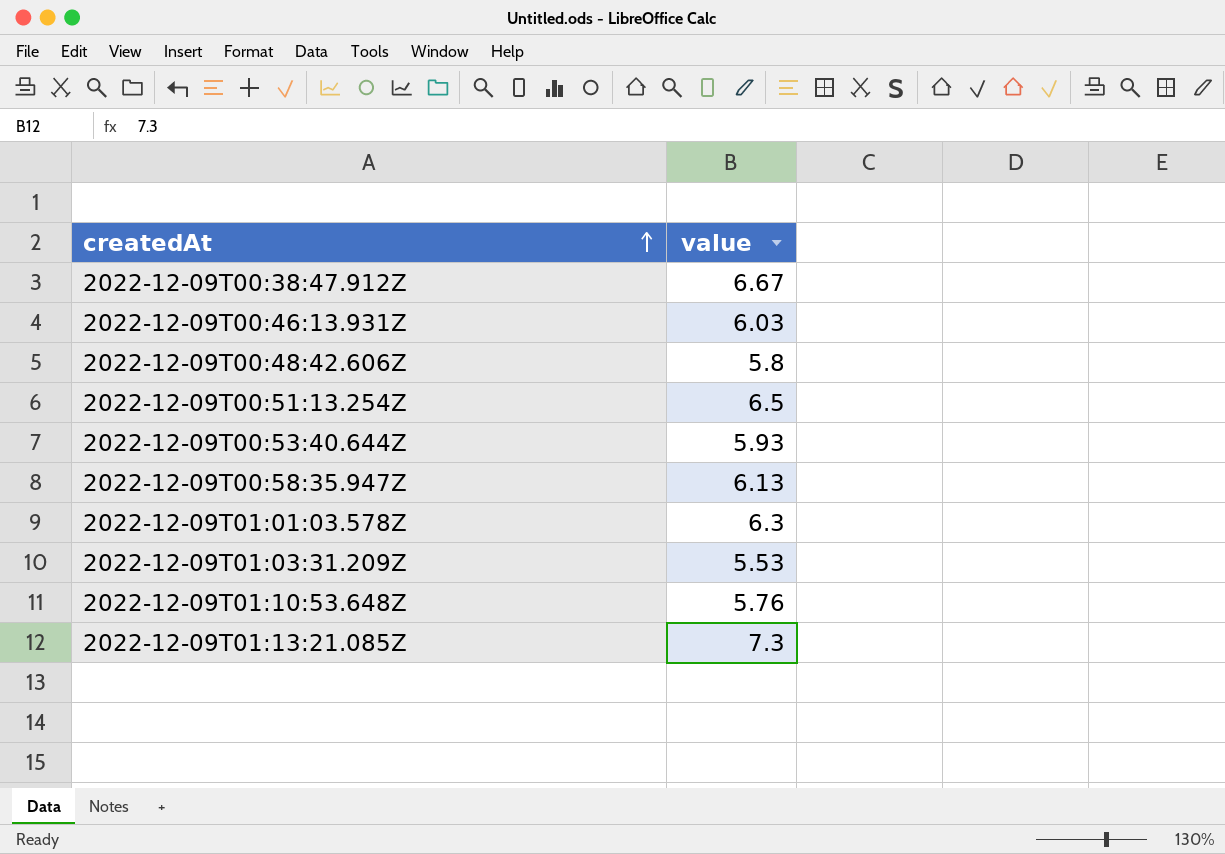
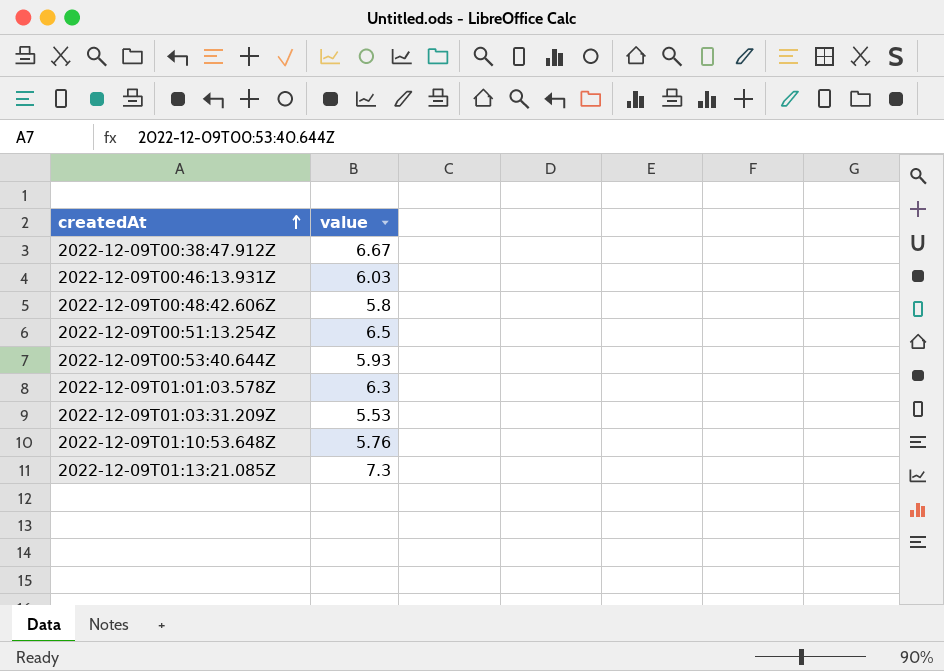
row 2022-12-09T00:58:35.947Z: 6.13 -> none

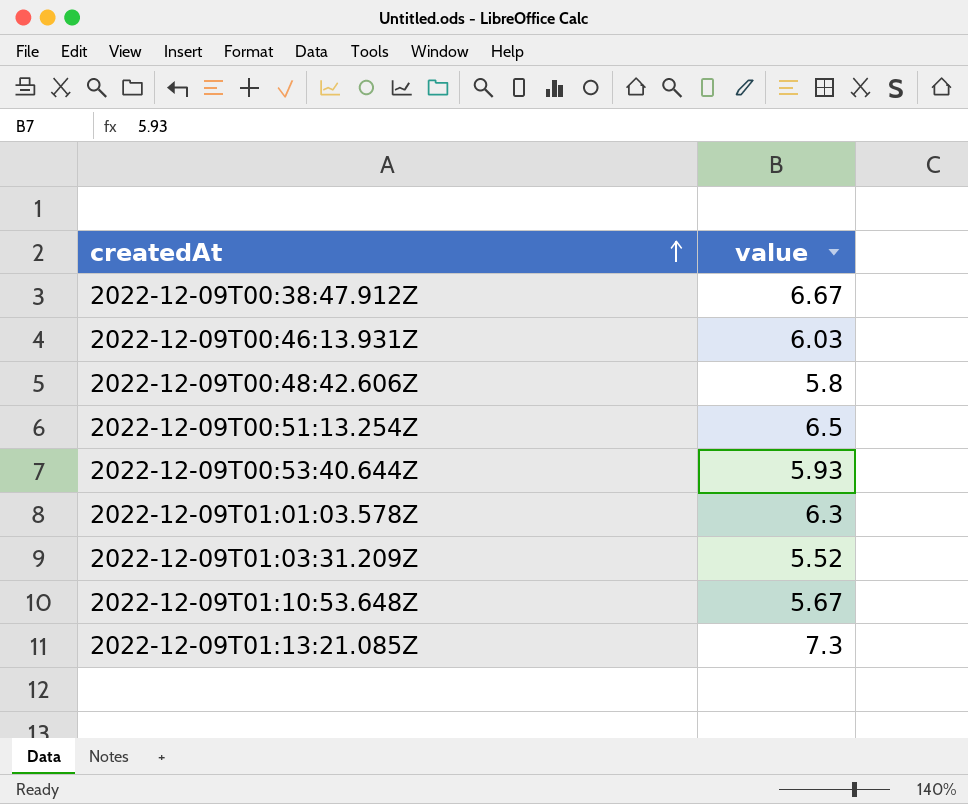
2022-12-09T01:03:31.209Z | value: 5.53 -> 5.52
2022-12-09T01:10:53.648Z | value: 5.76 -> 5.67

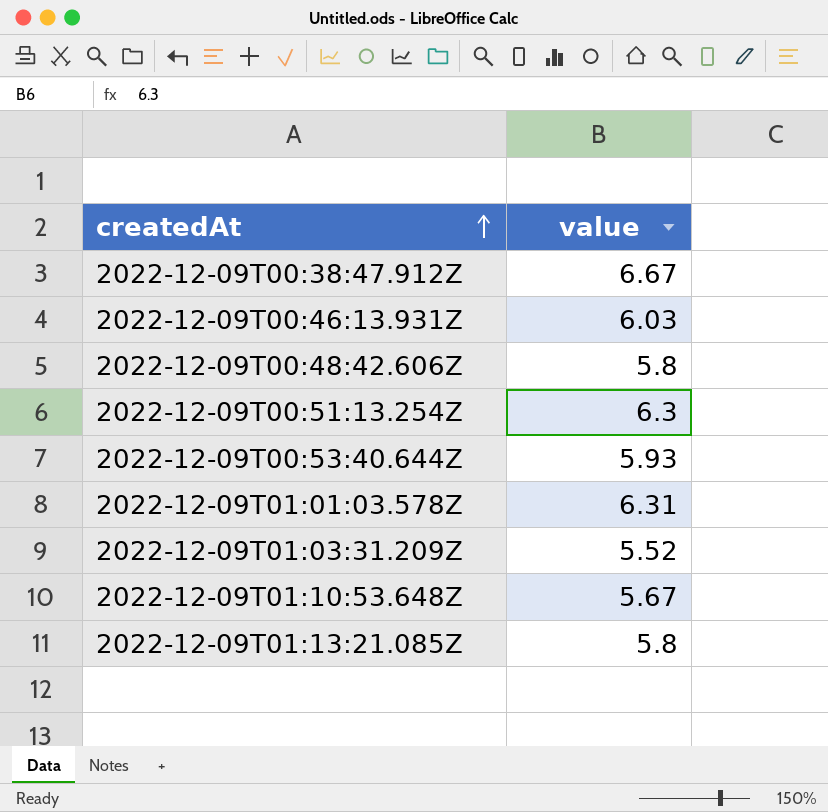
2022-12-09T00:51:13.254Z | value: 6.5 -> 6.3
2022-12-09T01:01:03.578Z | value: 6.3 -> 6.31
2022-12-09T01:13:21.085Z | value: 7.3 -> 5.8

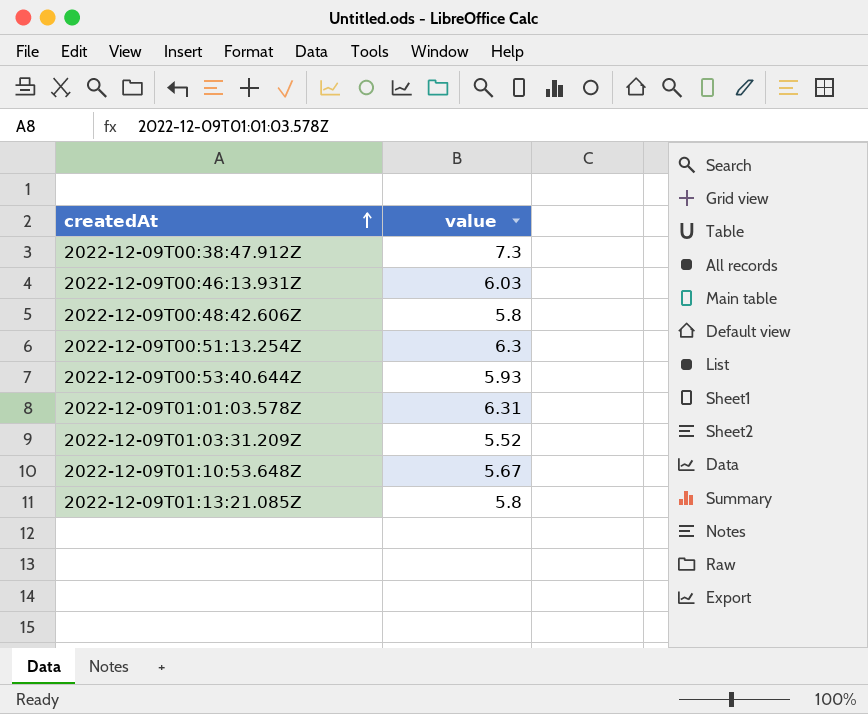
2022-12-09T00:38:47.912Z | value: 6.67 -> 7.3

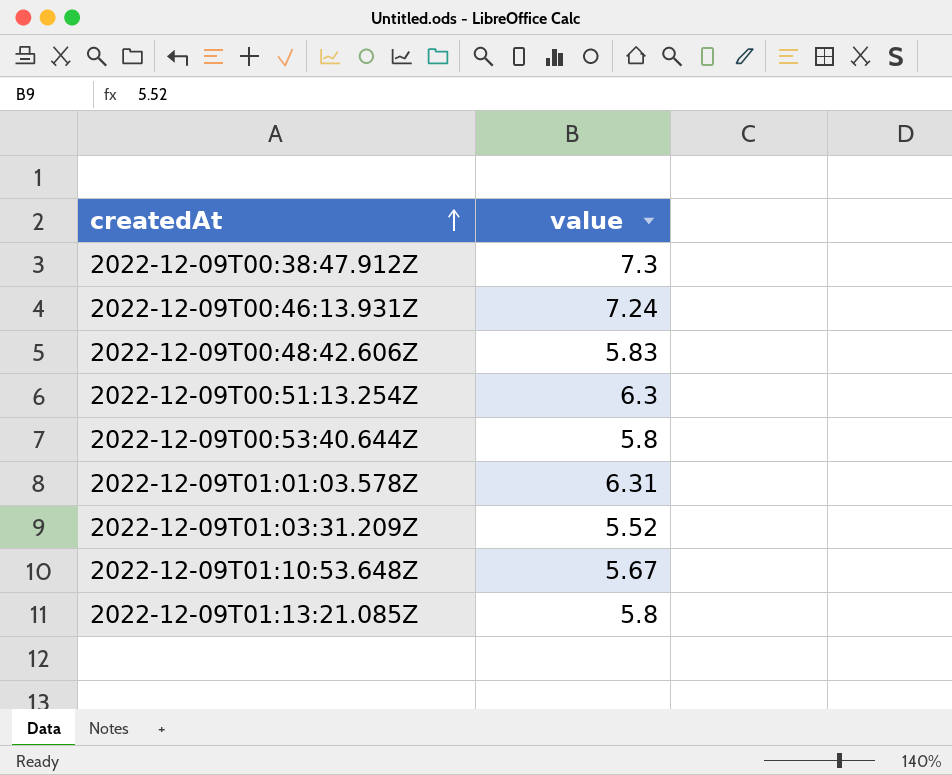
2022-12-09T00:46:13.931Z | value: 6.03 -> 7.24
2022-12-09T00:48:42.606Z | value: 5.8 -> 5.83
2022-12-09T00:53:40.644Z | value: 5.93 -> 5.8

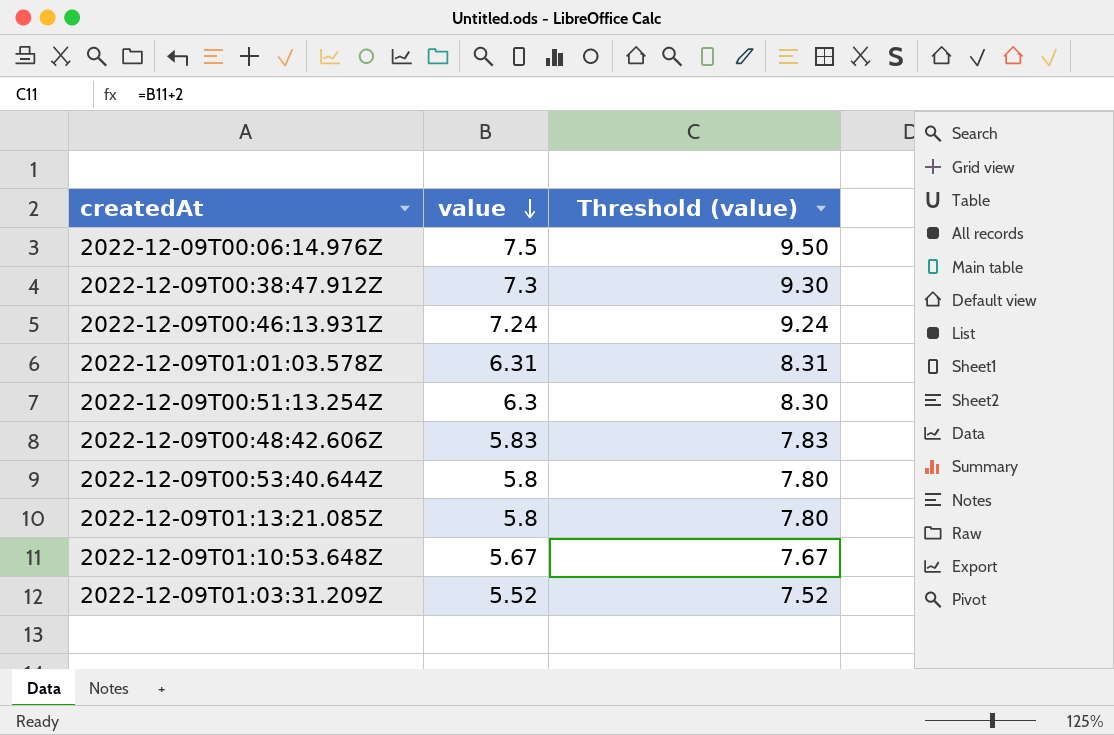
row order: createdAt ascending -> value descending
column Threshold (value) | formula: none -> [value] + 2
row 2022-12-09T00:06:14.976Z: none -> 7.5 | 9.50

